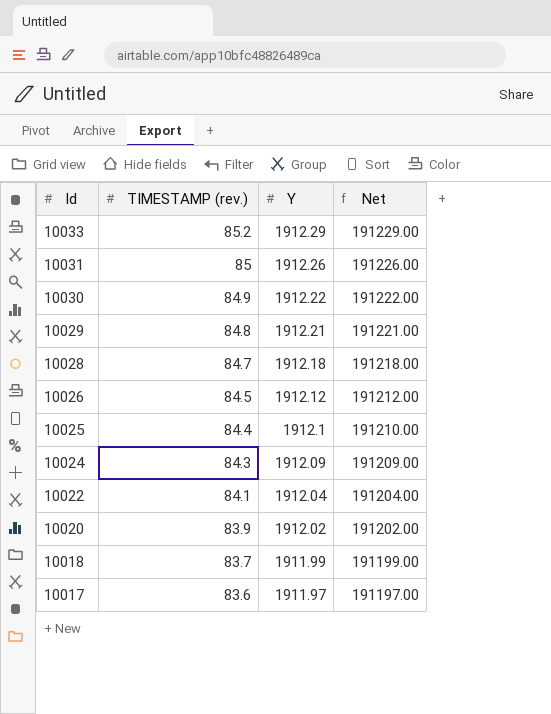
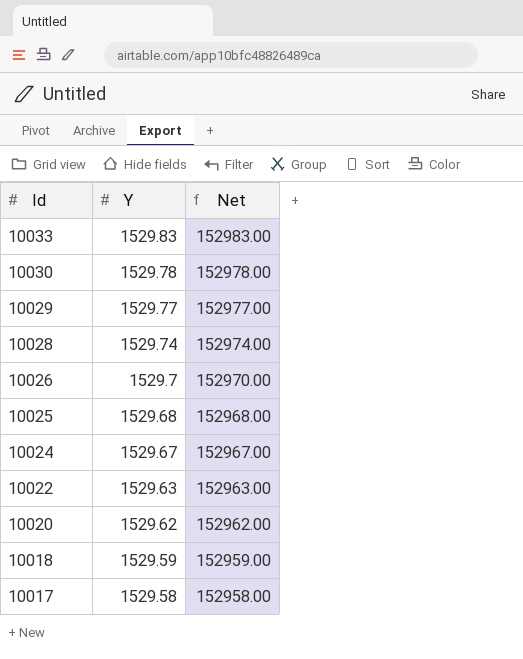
column TIMESTAMP (rev.) | position: 2 -> none
row 10031: 85 | 1912.26 | 191226.00 -> none
10033 | Y: 1912.29 -> 1529.83
10033 | Net: 191229.00 -> 152983.00
10030 | Y: 1912.22 -> 1529.78
10030 | Net: 191222.00 -> 152978.00
10029 | Y: 1912.21 -> 1529.77
10029 | Net: 191221.00 -> 152977.00
10028 | Y: 1912.18 -> 1529.74
10028 | Net: 191218.00 -> 152974.00
10026 | Y: 1912.12 -> 1529.7
10026 | Net: 191212.00 -> 152970.00
10025 | Y: 1912.1 -> 1529.68
10025 | Net: 191210.00 -> 152968.00
10024 | Y: 1912.09 -> 1529.67
10024 | Net: 191209.00 -> 152967.00
10022 | Y: 1912.04 -> 1529.63
10022 | Net: 191204.00 -> 152963.00
10020 | Y: 1912.02 -> 1529.62
10020 | Net: 191202.00 -> 152962.00
10018 | Y: 1911.99 -> 1529.59
10018 | Net: 191199.00 -> 152959.00
10017 | Y: 1911.97 -> 1529.58
10017 | Net: 191197.00 -> 152958.00

